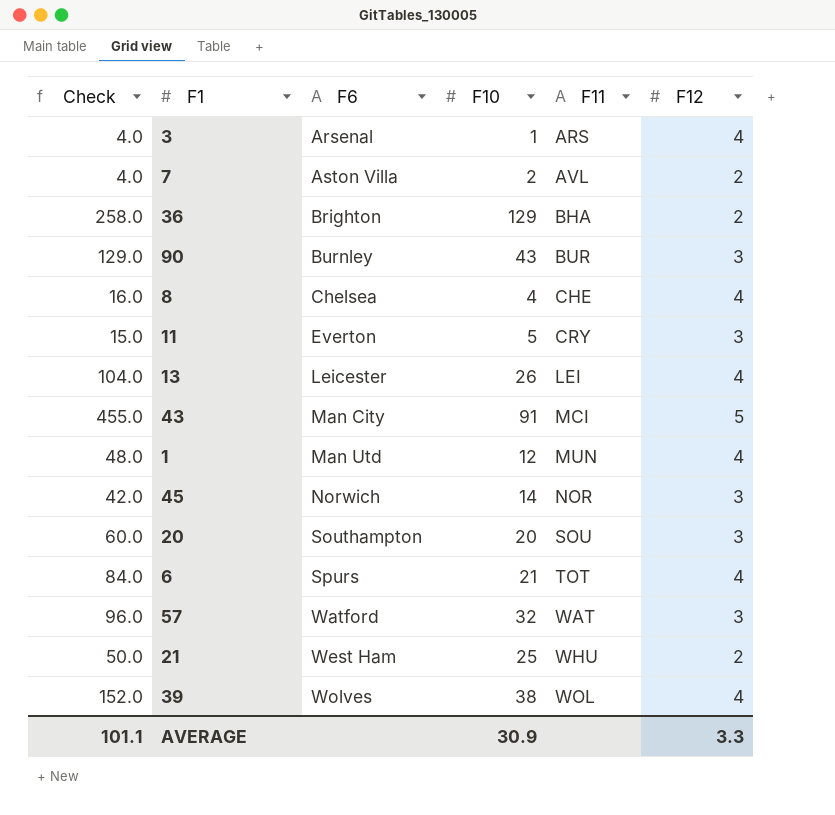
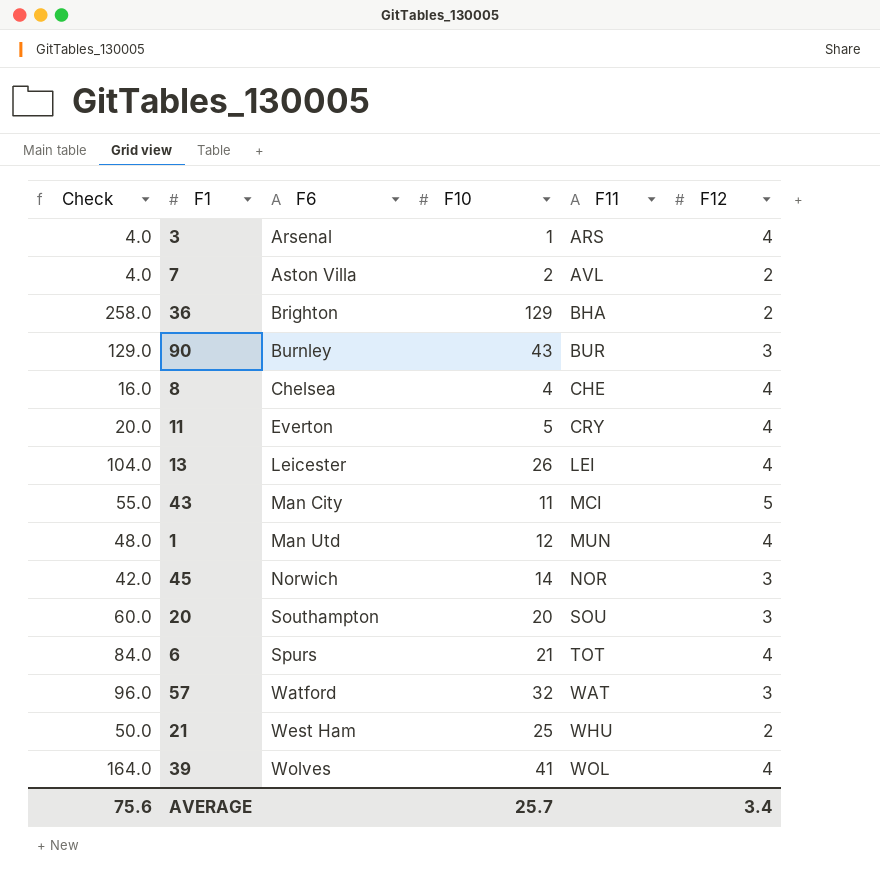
11 | Check: 15.0 -> 20.0
11 | F12: 3 -> 4
43 | Check: 455.0 -> 55.0
43 | F10: 91 -> 11
39 | Check: 152.0 -> 164.0
39 | F10: 38 -> 41
AVERAGE | Check: 101.1 -> 75.6
AVERAGE | F10: 30.9 -> 25.7
AVERAGE | F12: 3.3 -> 3.4

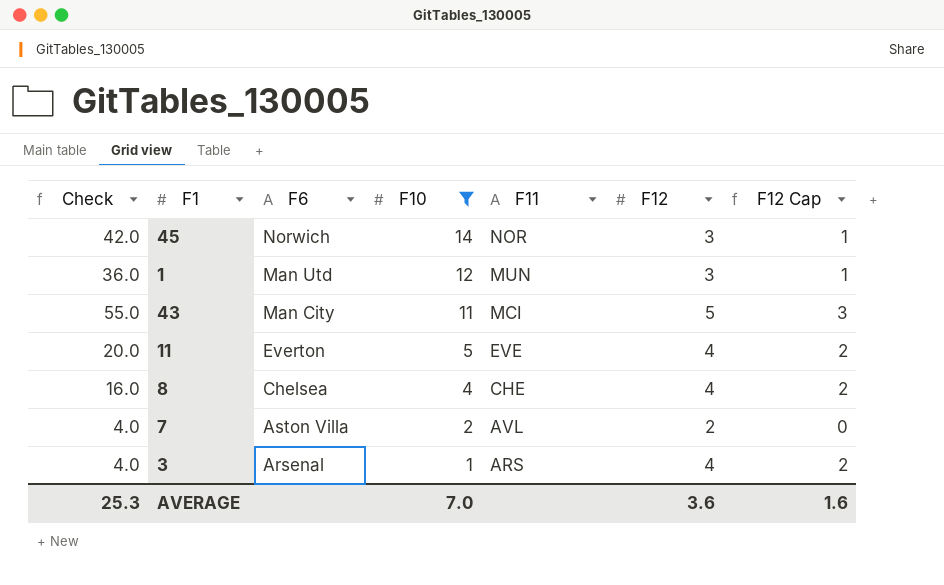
filter: none -> F10 <= 14
row order: F6 ascending -> F6 descending
column F12 Cap | formula: none -> [F12] - 2
1 | Check: 48.0 -> 36.0
1 | F12: 4 -> 3
11 | F11: CRY -> EVE
AVERAGE | Check: 75.6 -> 25.3
AVERAGE | F10: 25.7 -> 7.0
AVERAGE | F12: 3.4 -> 3.6

